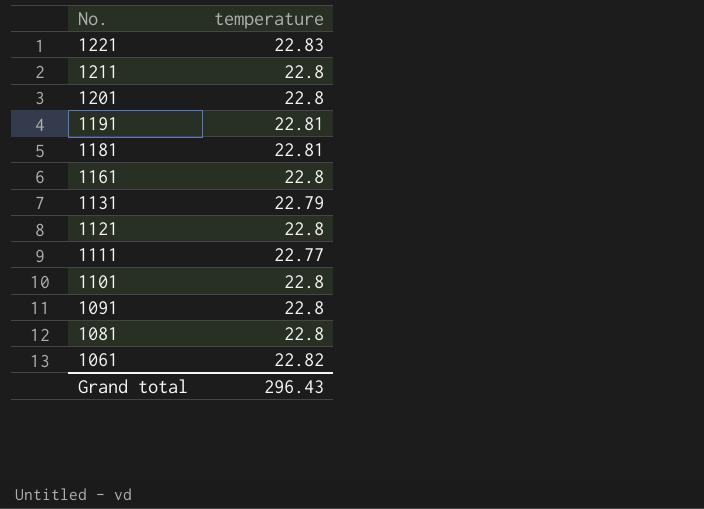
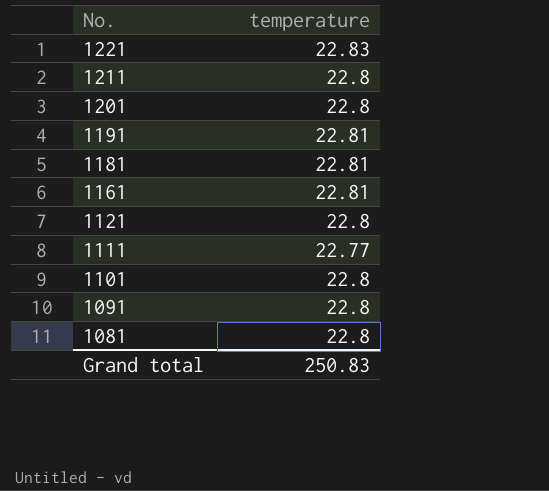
row 1131: 22.79 -> none
row 1061: 22.82 -> none
1161 | temperature: 22.8 -> 22.81
Grand total | temperature: 296.43 -> 250.83

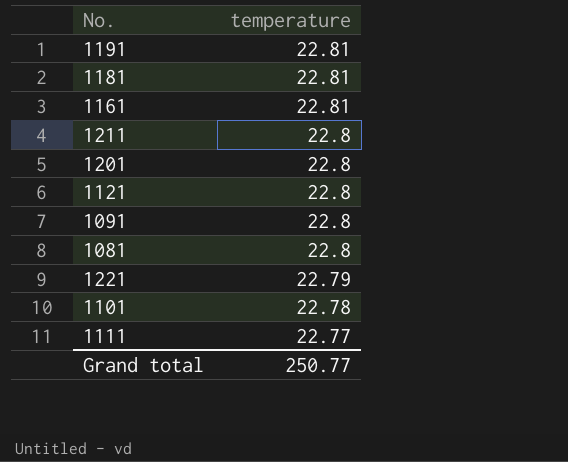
row order: No. descending -> temperature descending
1221 | temperature: 22.83 -> 22.79
1101 | temperature: 22.8 -> 22.78
Grand total | temperature: 250.83 -> 250.77

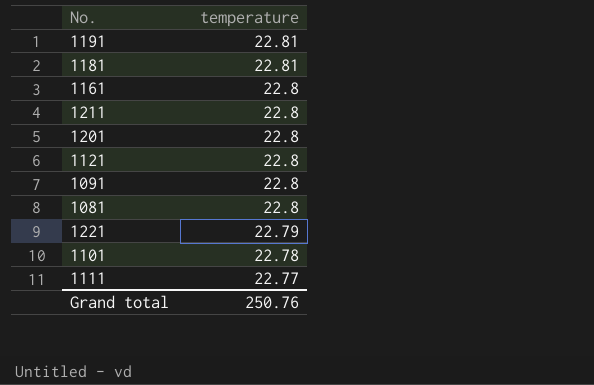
1161 | temperature: 22.81 -> 22.8
Grand total | temperature: 250.77 -> 250.76

